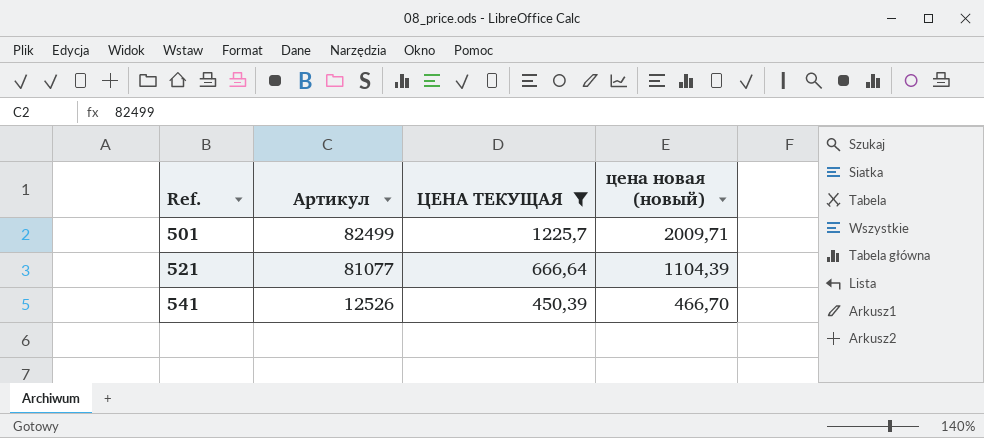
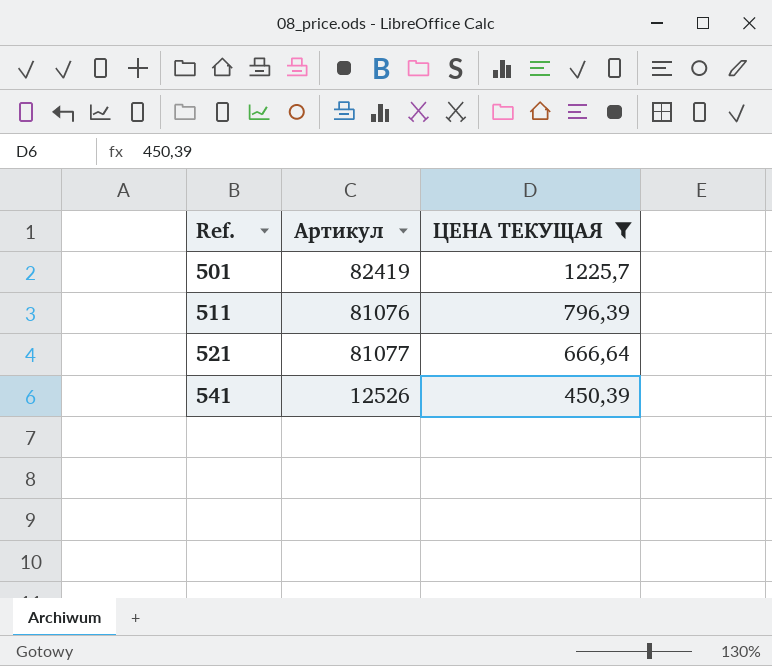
column цена новая (новый) | position: 4 -> none
501 | Артикул: 82499 -> 82419
row 511: none -> 81076 | 796,39

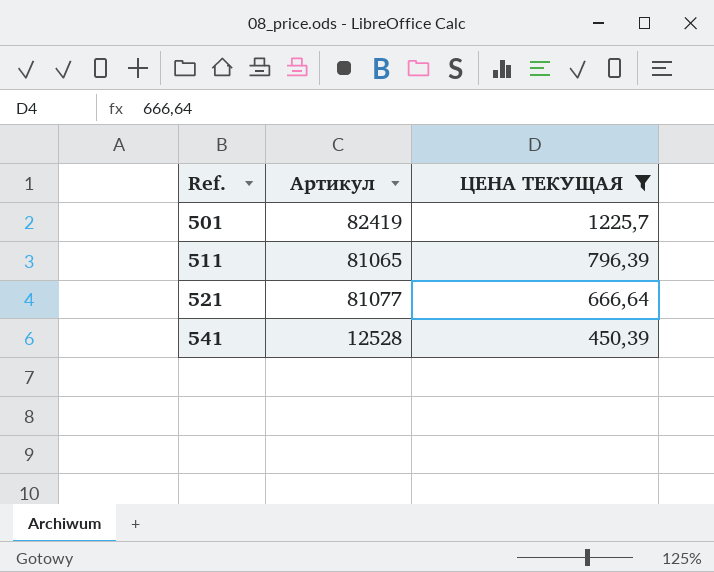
511 | Артикул: 81076 -> 81065
541 | Артикул: 12526 -> 12528

